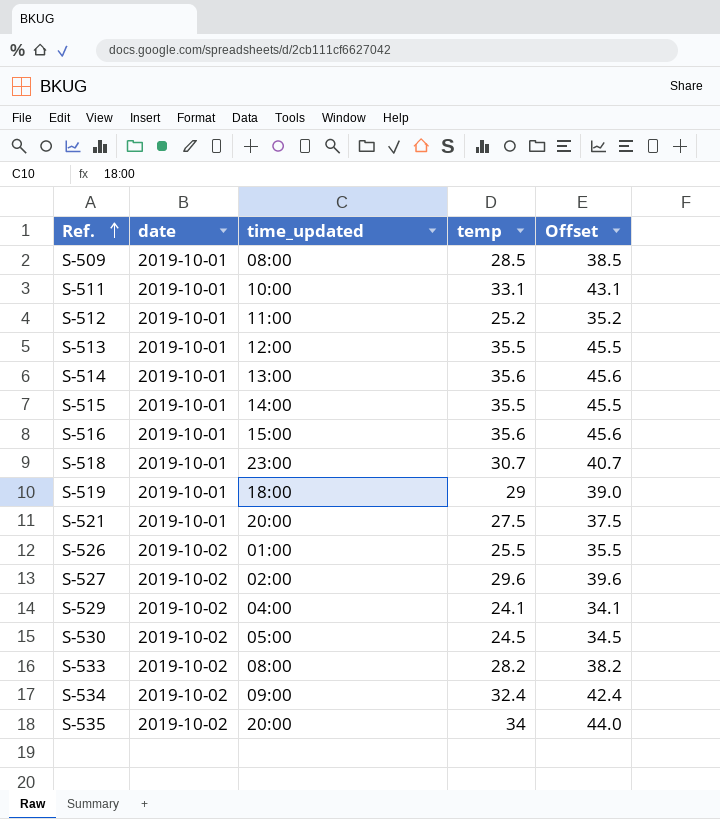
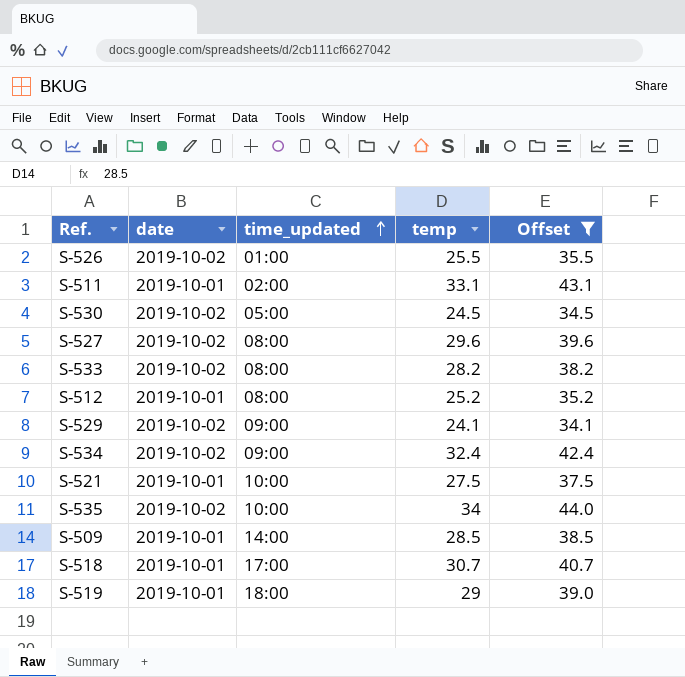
filter: none -> Offset <= 44.0
row order: Ref. ascending -> time_updated ascending
S-511 | time_updated: 10:00 -> 02:00
S-527 | time_updated: 02:00 -> 08:00
S-512 | time_updated: 11:00 -> 08:00
S-529 | time_updated: 04:00 -> 09:00
S-521 | time_updated: 20:00 -> 10:00
S-535 | time_updated: 20:00 -> 10:00
S-509 | time_updated: 08:00 -> 14:00
S-518 | time_updated: 23:00 -> 17:00

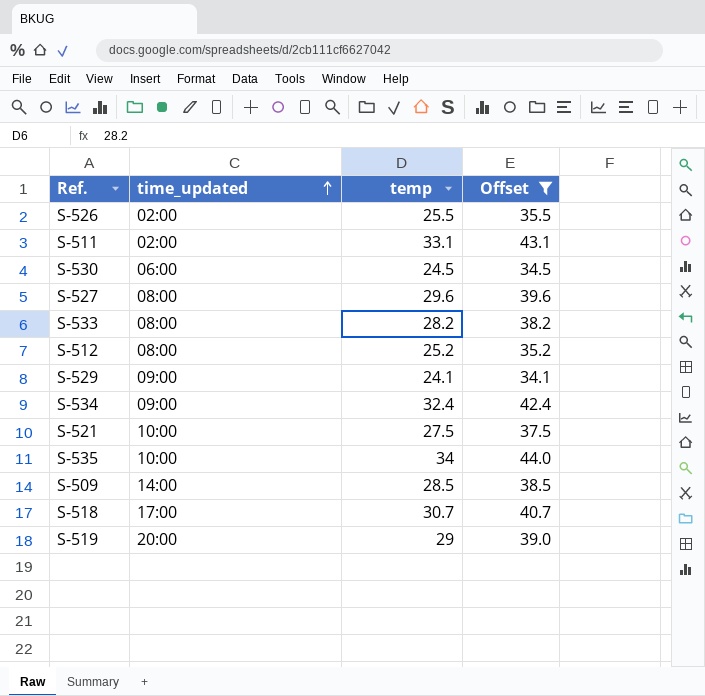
column date | position: 2 -> none
S-526 | time_updated: 01:00 -> 02:00
S-530 | time_updated: 05:00 -> 06:00
S-519 | time_updated: 18:00 -> 20:00

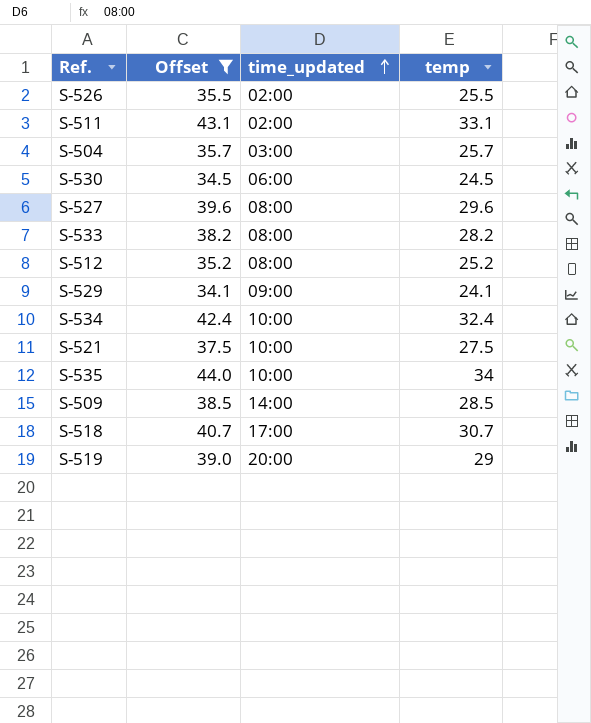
column Offset | position: 4 -> 2
row S-504: none -> 35.7 | 03:00 | 25.7
S-534 | time_updated: 09:00 -> 10:00

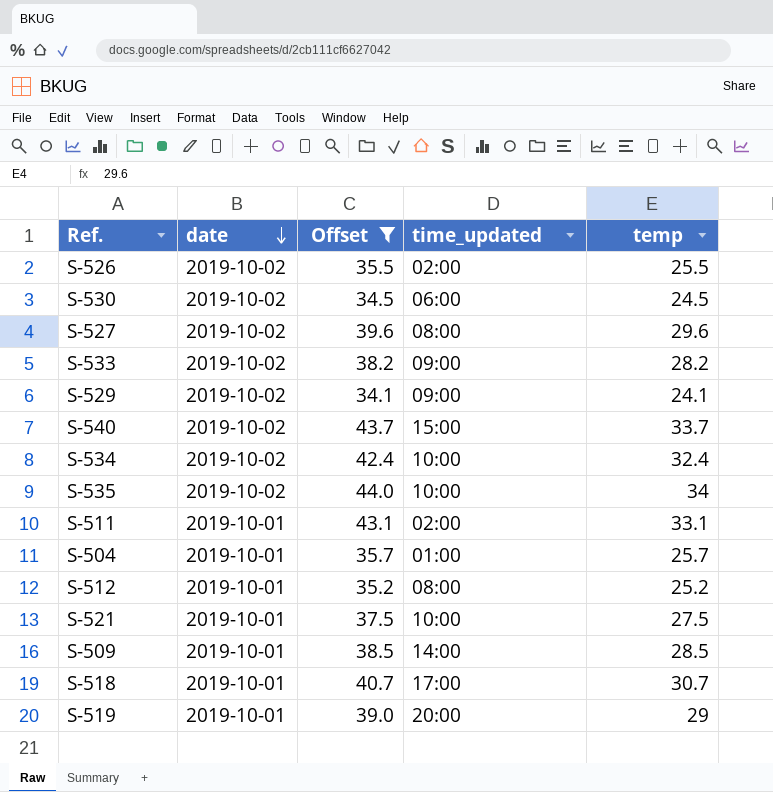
row order: time_updated ascending -> date descending
column date | position: none -> 2
S-533 | time_updated: 08:00 -> 09:00
row S-540: none -> 2019-10-02 | 43.7 | 15:00 | 33.7
S-504 | time_updated: 03:00 -> 01:00

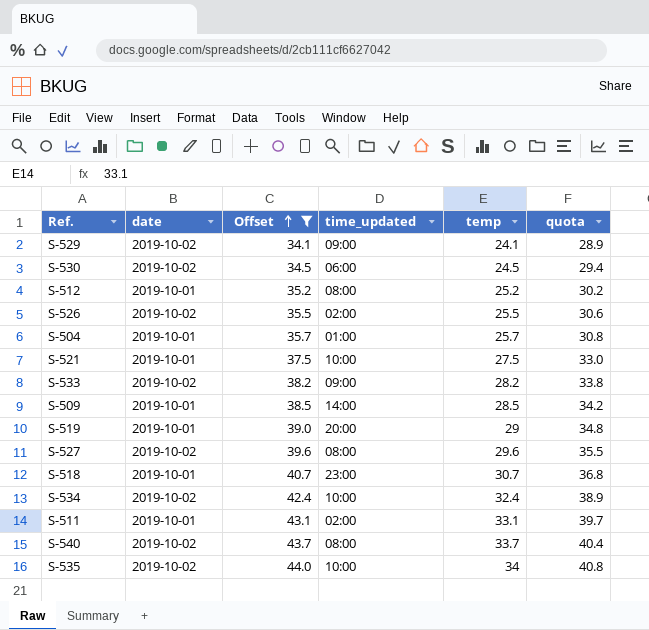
row order: date descending -> Offset ascending
column quota | formula: none -> [temp] * 1.2
S-518 | time_updated: 17:00 -> 23:00
S-540 | time_updated: 15:00 -> 08:00

